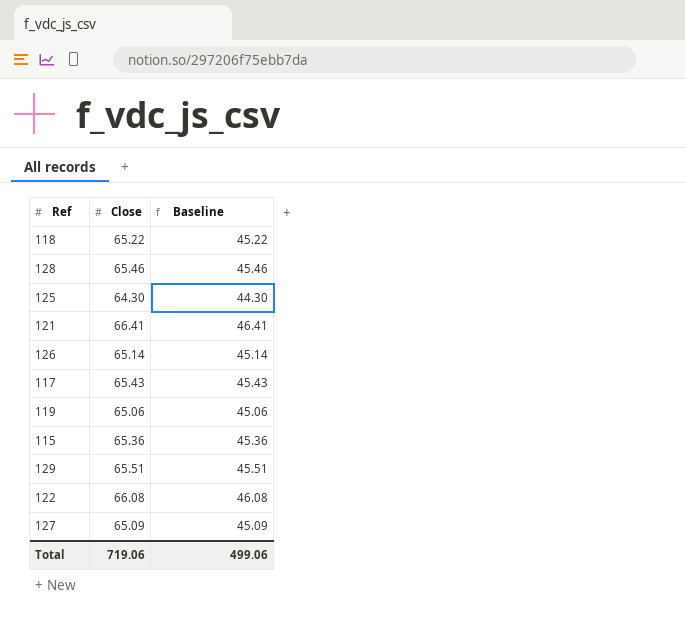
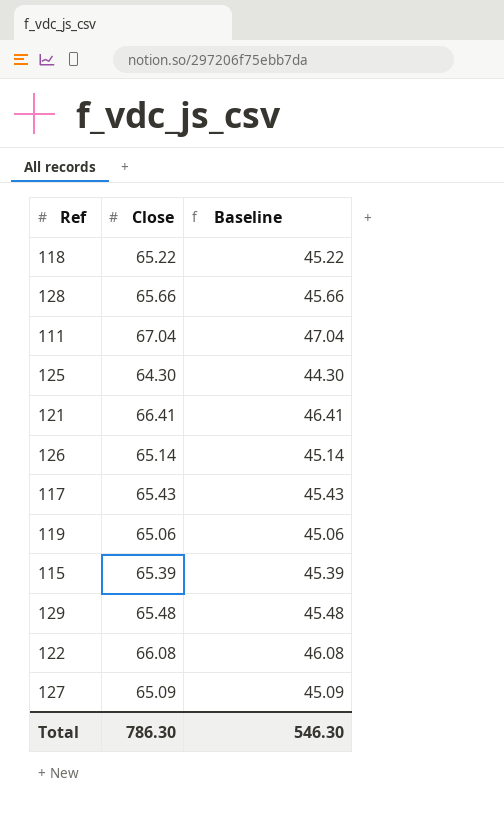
128 | Close: 65.46 -> 65.66
128 | Baseline: 45.46 -> 45.66
row 111: none -> 67.04 | 47.04
115 | Close: 65.36 -> 65.39
115 | Baseline: 45.36 -> 45.39
129 | Close: 65.51 -> 65.48
129 | Baseline: 45.51 -> 45.48
Total | Close: 719.06 -> 786.30
Total | Baseline: 499.06 -> 546.30

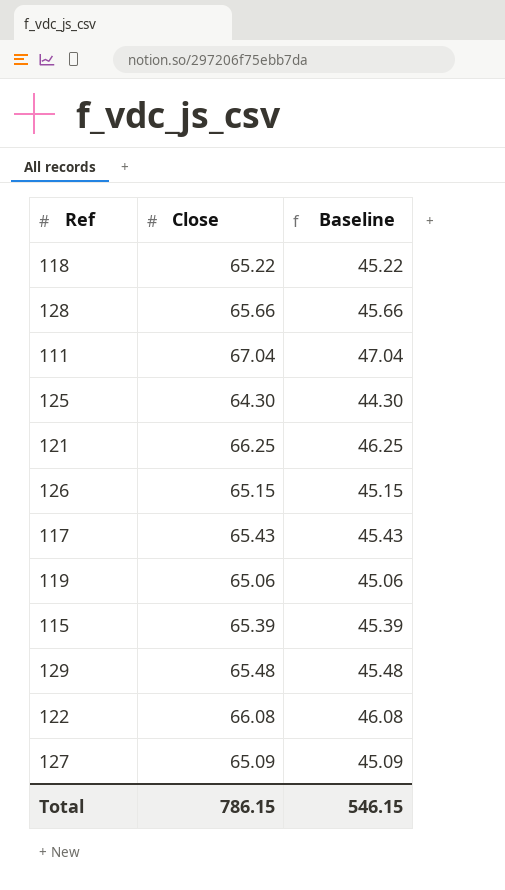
121 | Close: 66.41 -> 66.25
121 | Baseline: 46.41 -> 46.25
126 | Close: 65.14 -> 65.15
126 | Baseline: 45.14 -> 45.15
Total | Close: 786.30 -> 786.15
Total | Baseline: 546.30 -> 546.15

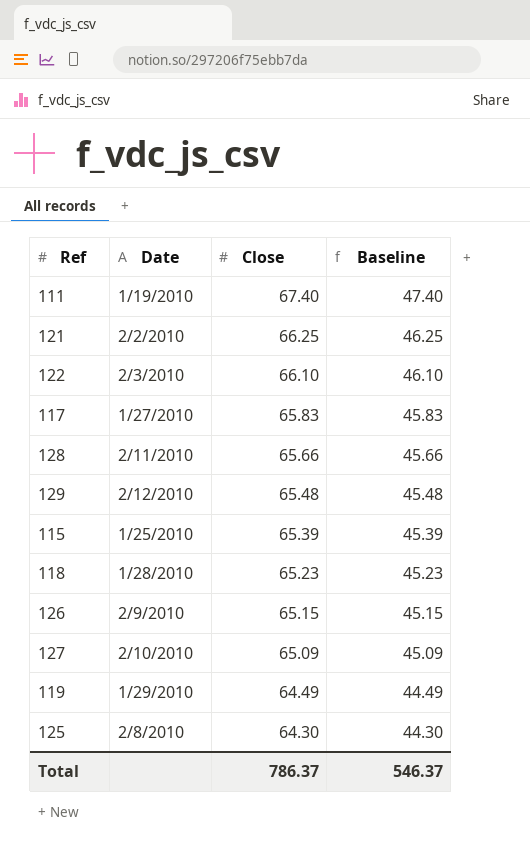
row order: none -> Close descending
column Date | position: none -> 2
111 | Close: 67.04 -> 67.40
111 | Baseline: 47.04 -> 47.40
122 | Close: 66.08 -> 66.10
122 | Baseline: 46.08 -> 46.10
117 | Close: 65.43 -> 65.83
117 | Baseline: 45.43 -> 45.83
118 | Close: 65.22 -> 65.23
118 | Baseline: 45.22 -> 45.23
119 | Close: 65.06 -> 64.49
119 | Baseline: 45.06 -> 44.49
Total | Close: 786.15 -> 786.37
Total | Baseline: 546.15 -> 546.37

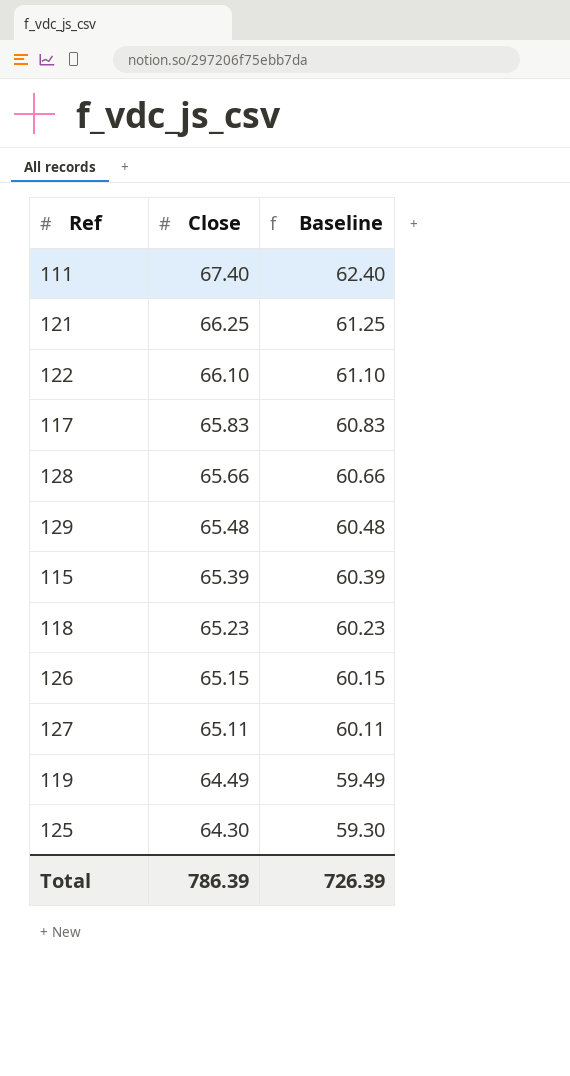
column Date | position: 2 -> none
column Baseline | formula: [Close] - 20 -> [Close] - 5
127 | Close: 65.09 -> 65.11
Total | Close: 786.37 -> 786.39
Total | Baseline: 546.37 -> 726.39

